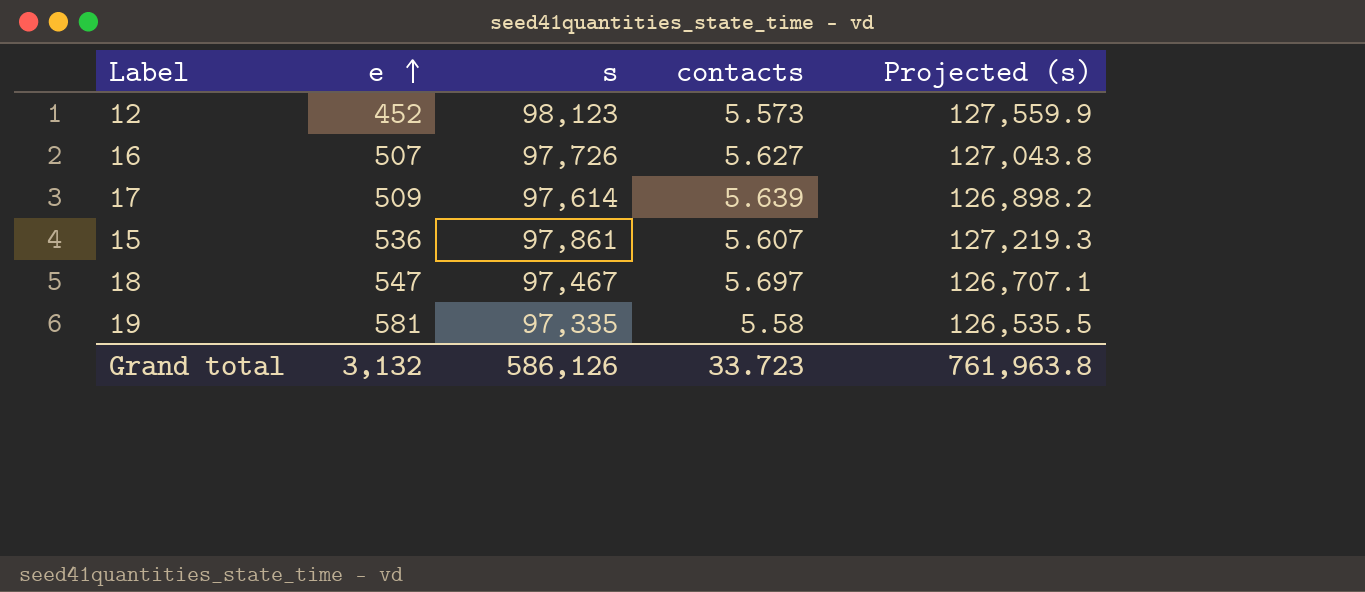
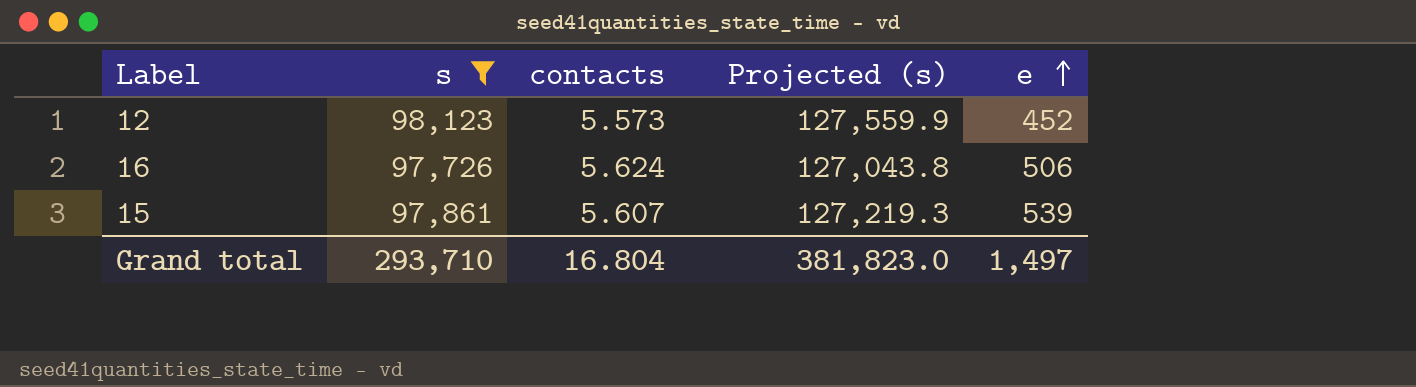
filter: none -> s >= 97,726
column e | position: 2 -> 5
16 | contacts: 5.627 -> 5.624
16 | e: 507 -> 506
15 | e: 536 -> 539
Grand total | s: 586,126 -> 293,710
Grand total | contacts: 33.723 -> 16.804
Grand total | Projected (s): 761,963.8 -> 381,823.0
Grand total | e: 3,132 -> 1,497

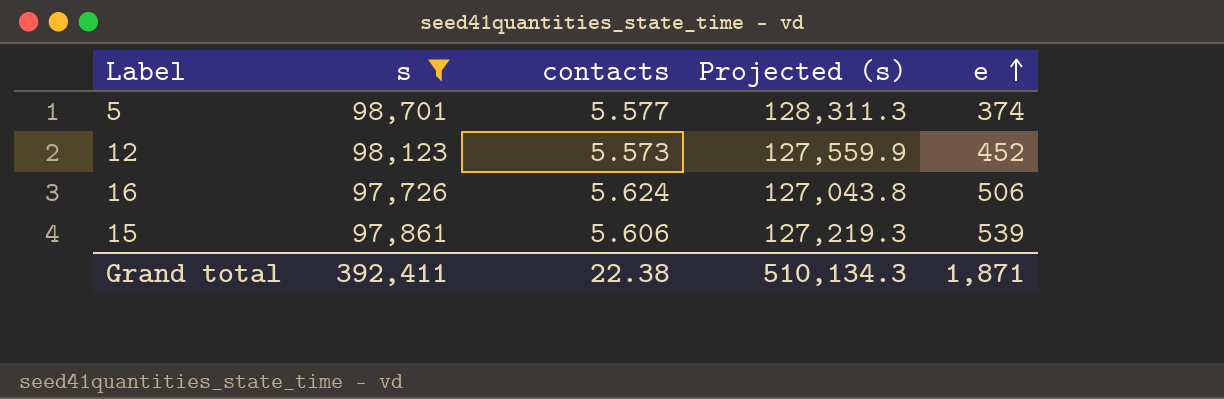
row 5: none -> 98,701 | 5.577 | 128,311.3 | 374
15 | contacts: 5.607 -> 5.606
Grand total | s: 293,710 -> 392,411
Grand total | contacts: 16.804 -> 22.38
Grand total | Projected (s): 381,823.0 -> 510,134.3
Grand total | e: 1,497 -> 1,871

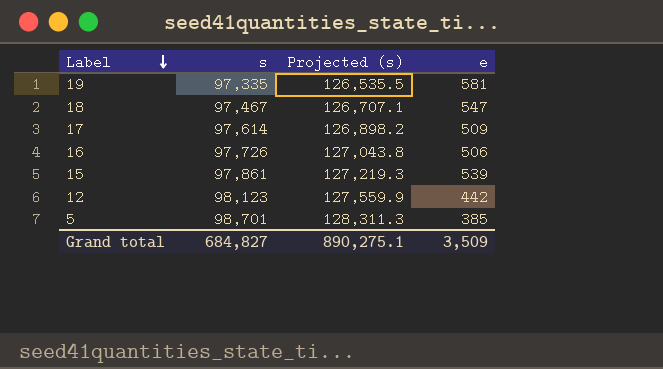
filter: s >= 97,726 -> none
row order: e ascending -> Label descending
column contacts | position: 3 -> none
12 | e: 452 -> 442
5 | e: 374 -> 385
Grand total | s: 392,411 -> 684,827
Grand total | Projected (s): 510,134.3 -> 890,275.1
Grand total | e: 1,871 -> 3,509

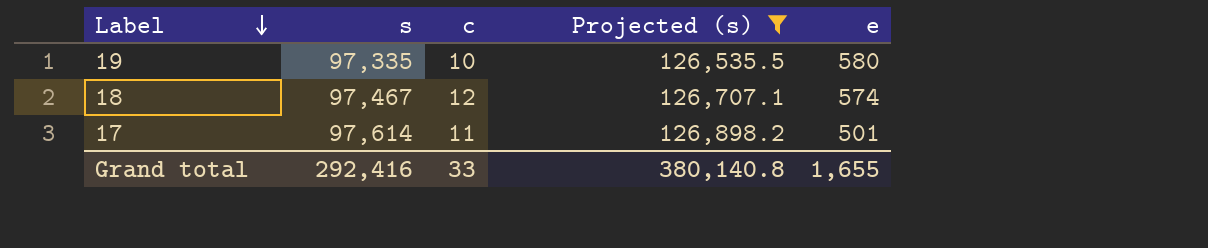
filter: none -> Projected (s) <= 126,898.2
column c | position: none -> 3
19 | e: 581 -> 580
18 | e: 547 -> 574
17 | e: 509 -> 501
Grand total | s: 684,827 -> 292,416
Grand total | Projected (s): 890,275.1 -> 380,140.8
Grand total | e: 3,509 -> 1,655

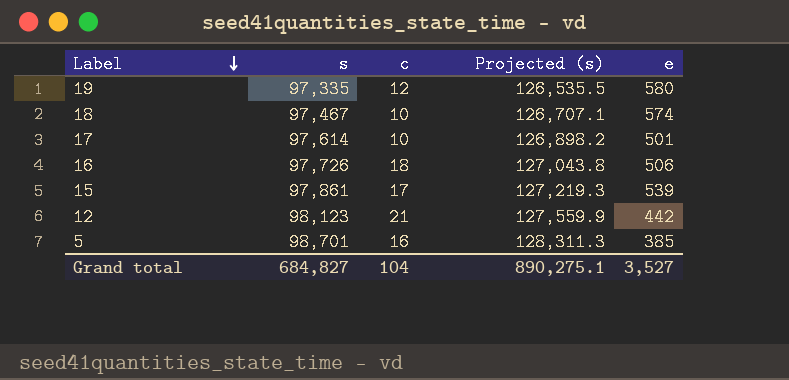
filter: Projected (s) <= 126,898.2 -> none
19 | c: 10 -> 12
18 | c: 12 -> 10
17 | c: 11 -> 10
Grand total | s: 292,416 -> 684,827
Grand total | c: 33 -> 104
Grand total | Projected (s): 380,140.8 -> 890,275.1
Grand total | e: 1,655 -> 3,527

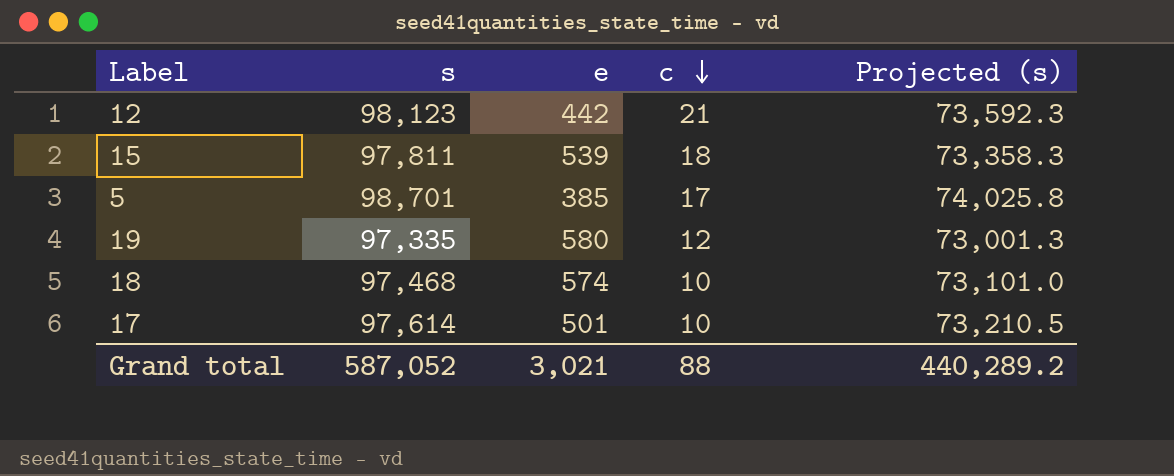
row order: Label descending -> c descending
column e | position: 5 -> 3
column Projected (s) | formula: [s] * 1.3 -> [s] * 0.75
row 16: 97,726 | 18 | 127,043.8 | 506 -> none
15 | s: 97,861 -> 97,811
15 | c: 17 -> 18
5 | c: 16 -> 17
18 | s: 97,467 -> 97,468
Grand total | s: 684,827 -> 587,052
Grand total | e: 3,527 -> 3,021
Grand total | c: 104 -> 88
Grand total | Projected (s): 890,275.1 -> 440,289.2

